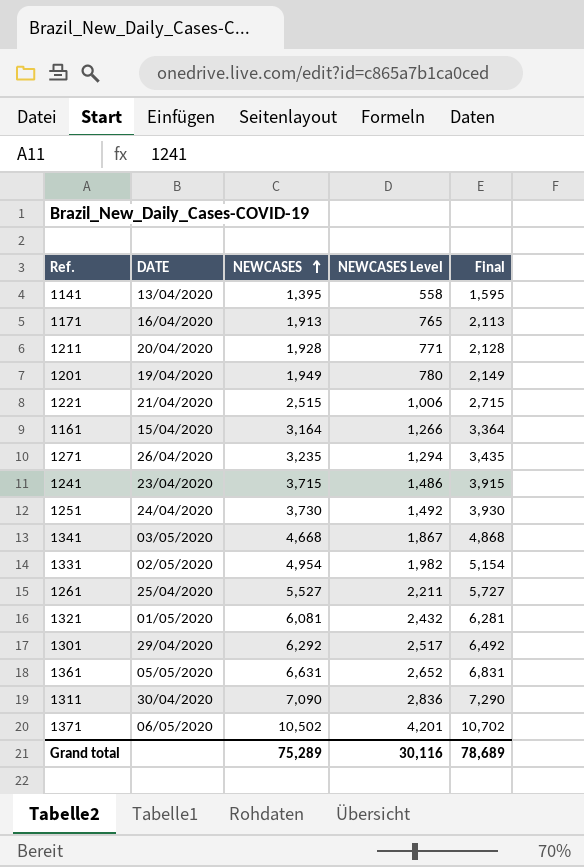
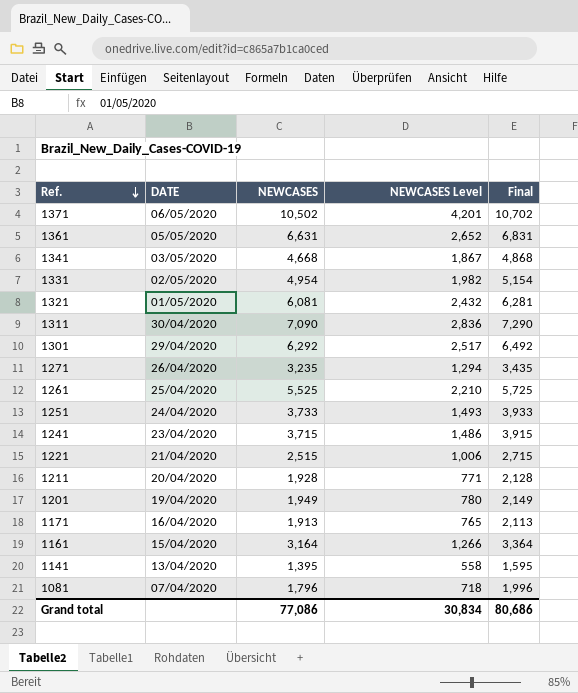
row order: NEWCASES ascending -> Ref. descending
1261 | NEWCASES: 5,527 -> 5,525
1261 | NEWCASES Level: 2,211 -> 2,210
1261 | Final: 5,727 -> 5,725
1251 | NEWCASES: 3,730 -> 3,733
1251 | NEWCASES Level: 1,492 -> 1,493
1251 | Final: 3,930 -> 3,933
row 1081: none -> 07/04/2020 | 1,796 | 718 | 1,996
Grand total | NEWCASES: 75,289 -> 77,086
Grand total | NEWCASES Level: 30,116 -> 30,834
Grand total | Final: 78,689 -> 80,686

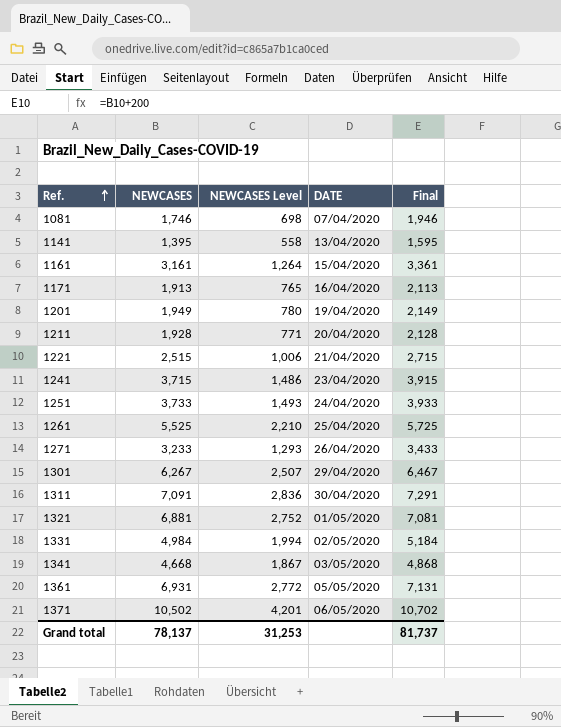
row order: Ref. descending -> Ref. ascending
column DATE | position: 2 -> 4
1081 | NEWCASES: 1,796 -> 1,746
1081 | NEWCASES Level: 718 -> 698
1081 | Final: 1,996 -> 1,946
1161 | NEWCASES: 3,164 -> 3,161
1161 | NEWCASES Level: 1,266 -> 1,264
1161 | Final: 3,364 -> 3,361
1271 | NEWCASES: 3,235 -> 3,233
1271 | NEWCASES Level: 1,294 -> 1,293
1271 | Final: 3,435 -> 3,433
1301 | NEWCASES: 6,292 -> 6,267
1301 | NEWCASES Level: 2,517 -> 2,507
1301 | Final: 6,492 -> 6,467
1311 | NEWCASES: 7,090 -> 7,091
1311 | Final: 7,290 -> 7,291
1321 | NEWCASES: 6,081 -> 6,881
1321 | NEWCASES Level: 2,432 -> 2,752
1321 | Final: 6,281 -> 7,081
1331 | NEWCASES: 4,954 -> 4,984
1331 | NEWCASES Level: 1,982 -> 1,994
1331 | Final: 5,154 -> 5,184
1361 | NEWCASES: 6,631 -> 6,931
1361 | NEWCASES Level: 2,652 -> 2,772
1361 | Final: 6,831 -> 7,131
Grand total | NEWCASES: 77,086 -> 78,137
Grand total | NEWCASES Level: 30,834 -> 31,253
Grand total | Final: 80,686 -> 81,737

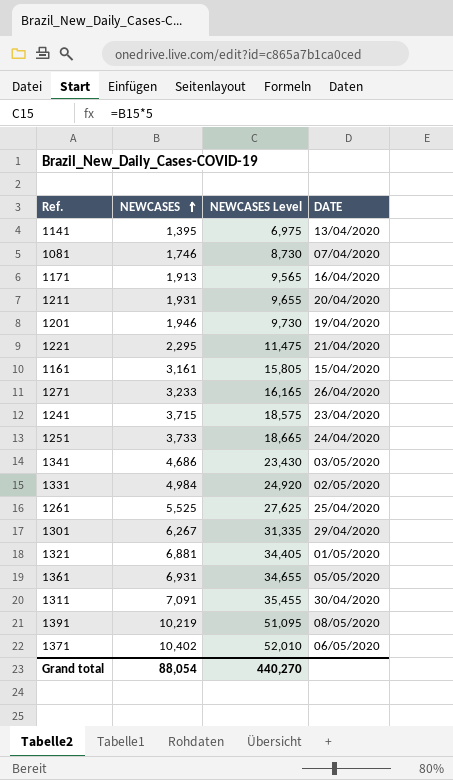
row order: Ref. ascending -> NEWCASES ascending
column Final | formula: [NEWCASES] + 200 -> none
column NEWCASES Level | formula: [NEWCASES] * 0.4 -> [NEWCASES] * 5
1211 | NEWCASES: 1,928 -> 1,931
1201 | NEWCASES: 1,949 -> 1,946
1221 | NEWCASES: 2,515 -> 2,295
1341 | NEWCASES: 4,668 -> 4,686
row 1391: none -> 10,219 | 51,095 | 08/05/2020
1371 | NEWCASES: 10,502 -> 10,402
Grand total | NEWCASES: 78,137 -> 88,054
Grand total | NEWCASES Level: 31,253 -> 440,270

